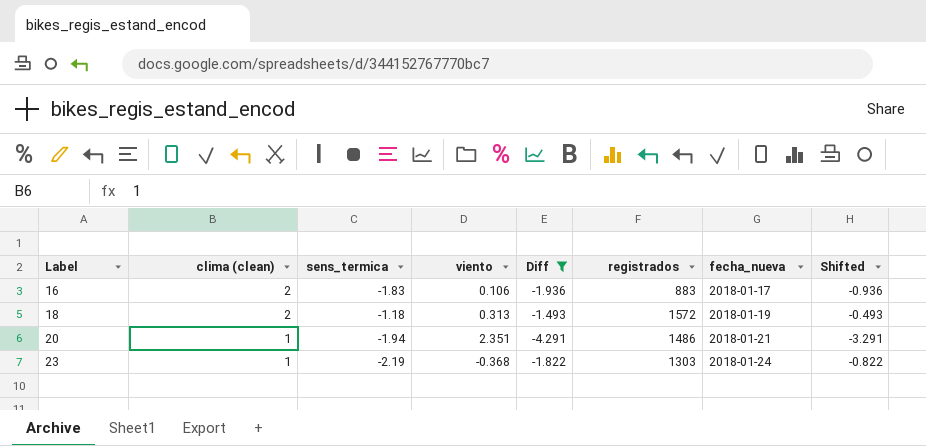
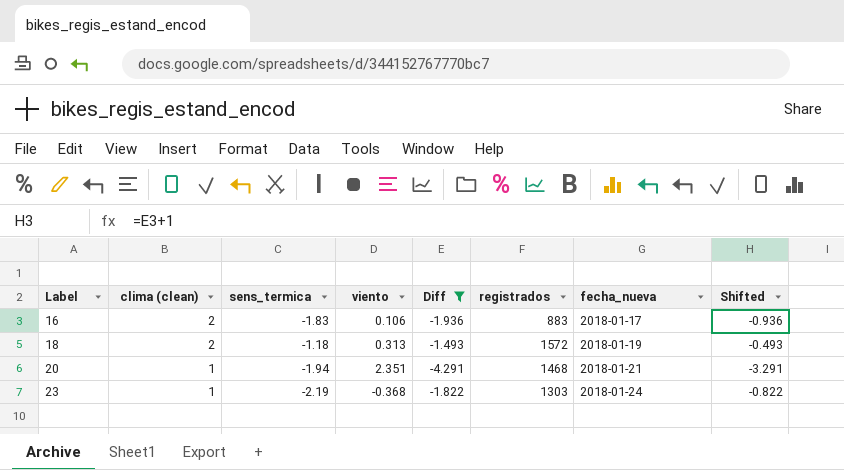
20 | registrados: 1486 -> 1468

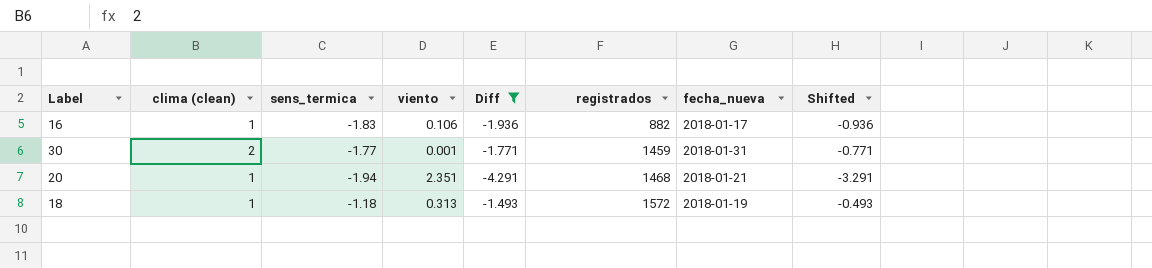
row order: Label ascending -> registrados ascending
row 23: 1 | -2.19 | -0.368 | -1.822 | 1303 | 2018-01-24 | -0.822 -> none
16 | clima (clean): 2 -> 1
16 | registrados: 883 -> 882
row 30: none -> 2 | -1.77 | 0.001 | -1.771 | 1459 | 2018-01-31 | -0.771
18 | clima (clean): 2 -> 1

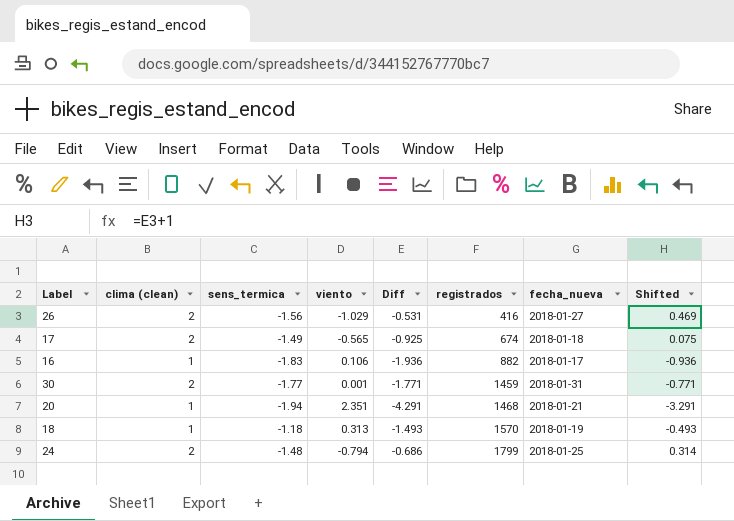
filter: Diff <= -1.493 -> none
18 | registrados: 1572 -> 1570

